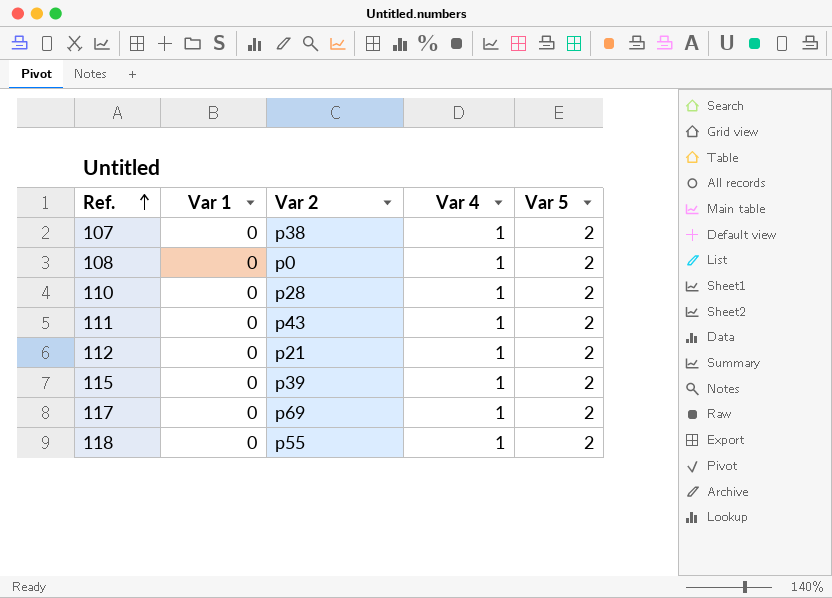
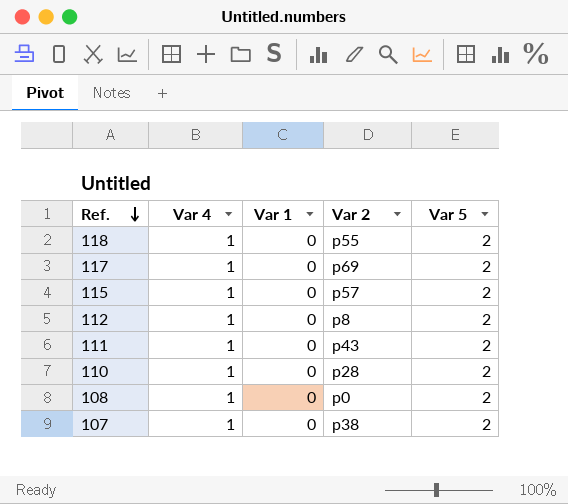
row order: Ref. ascending -> Ref. descending
column Var 4 | position: 4 -> 2
115 | Var 2: p39 -> p57
112 | Var 2: p21 -> p8

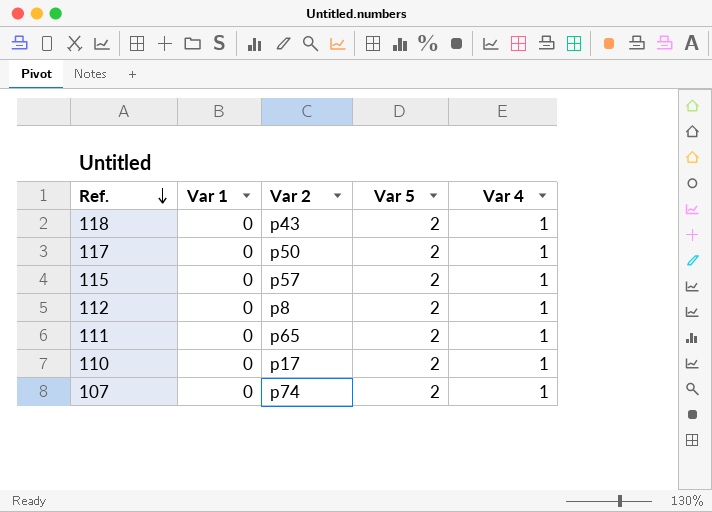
column Var 4 | position: 2 -> 5
row 108: 1 | 0 | p0 | 2 -> none
118 | Var 2: p55 -> p43
117 | Var 2: p69 -> p50
111 | Var 2: p43 -> p65
110 | Var 2: p28 -> p17
107 | Var 2: p38 -> p74

